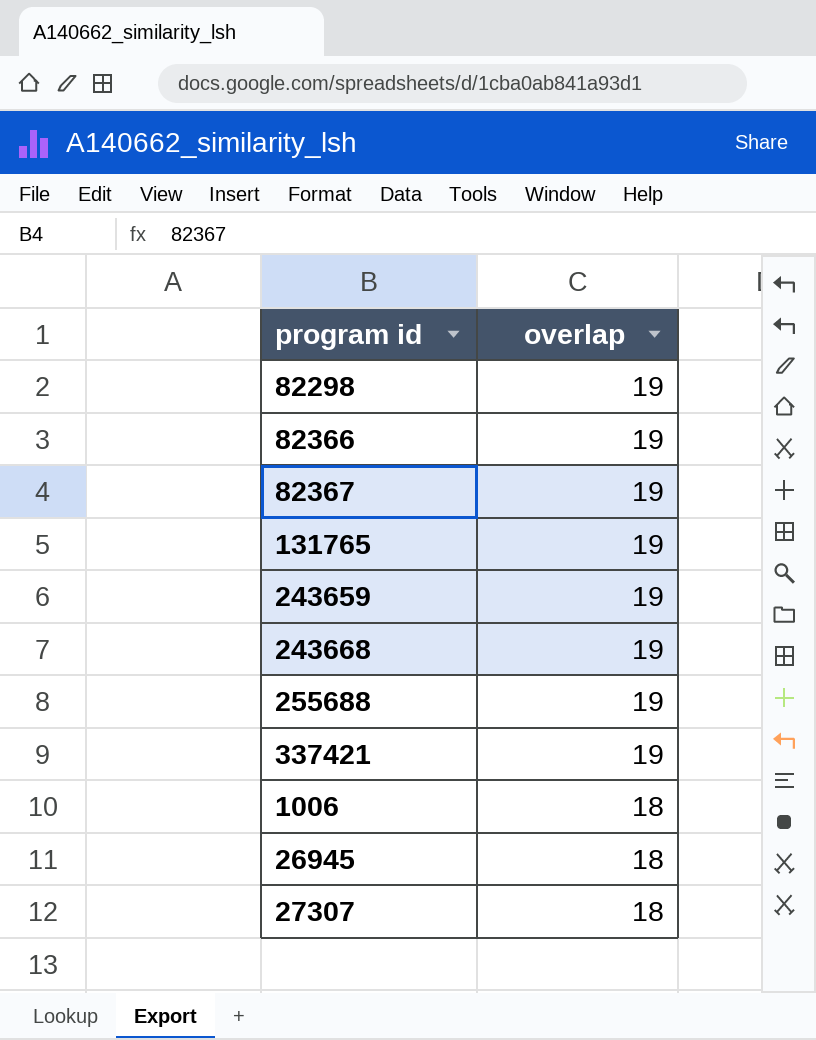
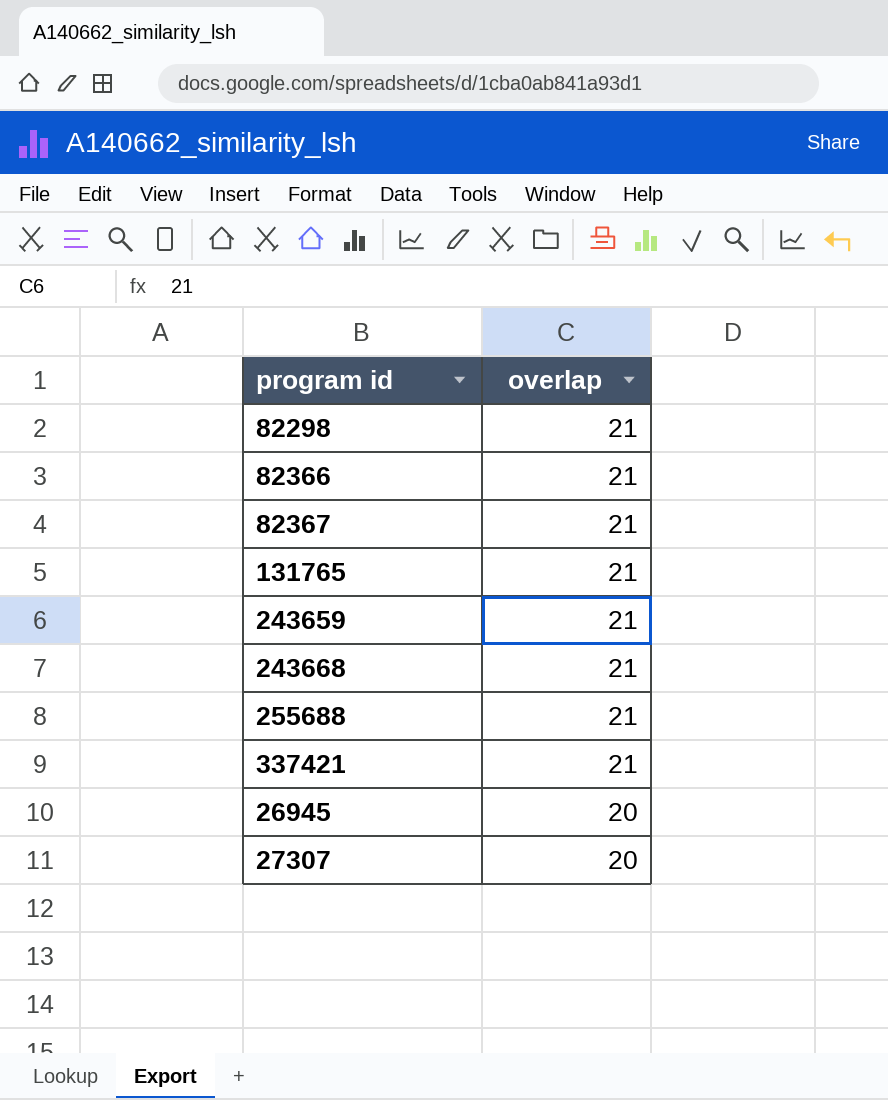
row 1006: 18 -> none
82298 | overlap: 19 -> 21
82366 | overlap: 19 -> 21
82367 | overlap: 19 -> 21
131765 | overlap: 19 -> 21
243659 | overlap: 19 -> 21
243668 | overlap: 19 -> 21
255688 | overlap: 19 -> 21
337421 | overlap: 19 -> 21
26945 | overlap: 18 -> 20
27307 | overlap: 18 -> 20

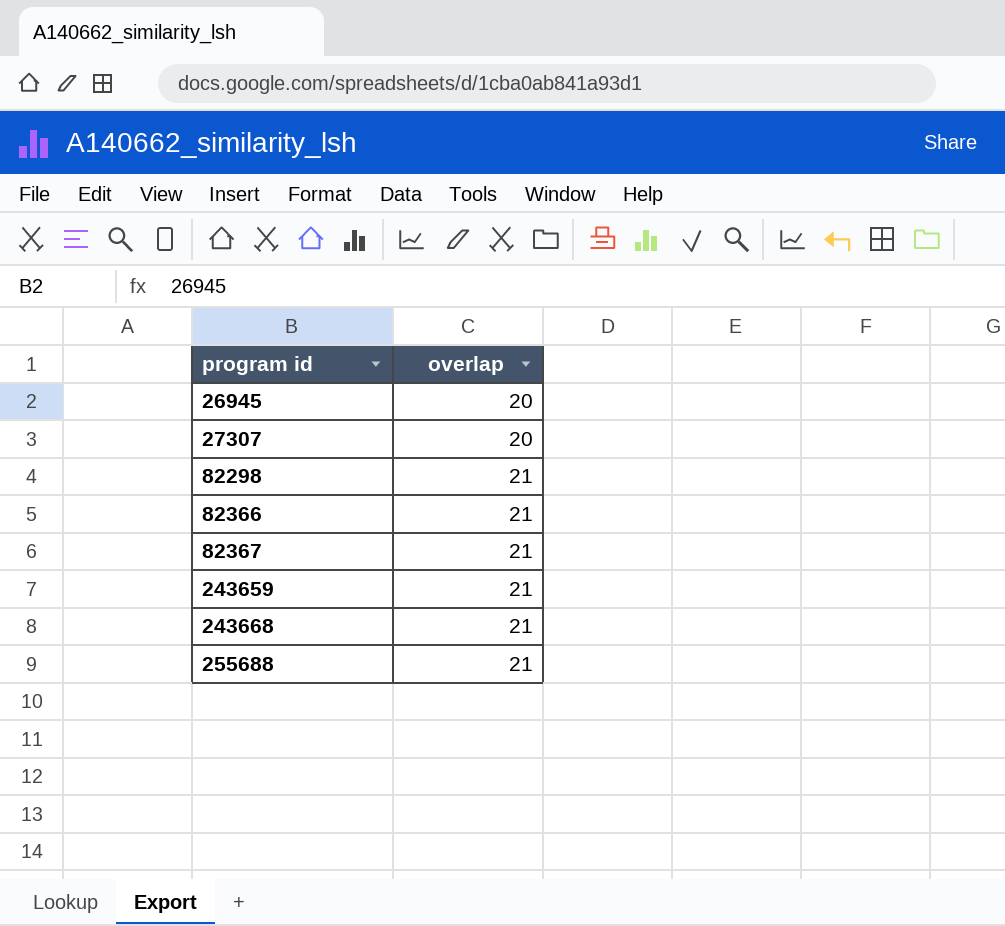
row order: overlap descending -> program id ascending
row 131765: 21 -> none
row 337421: 21 -> none

